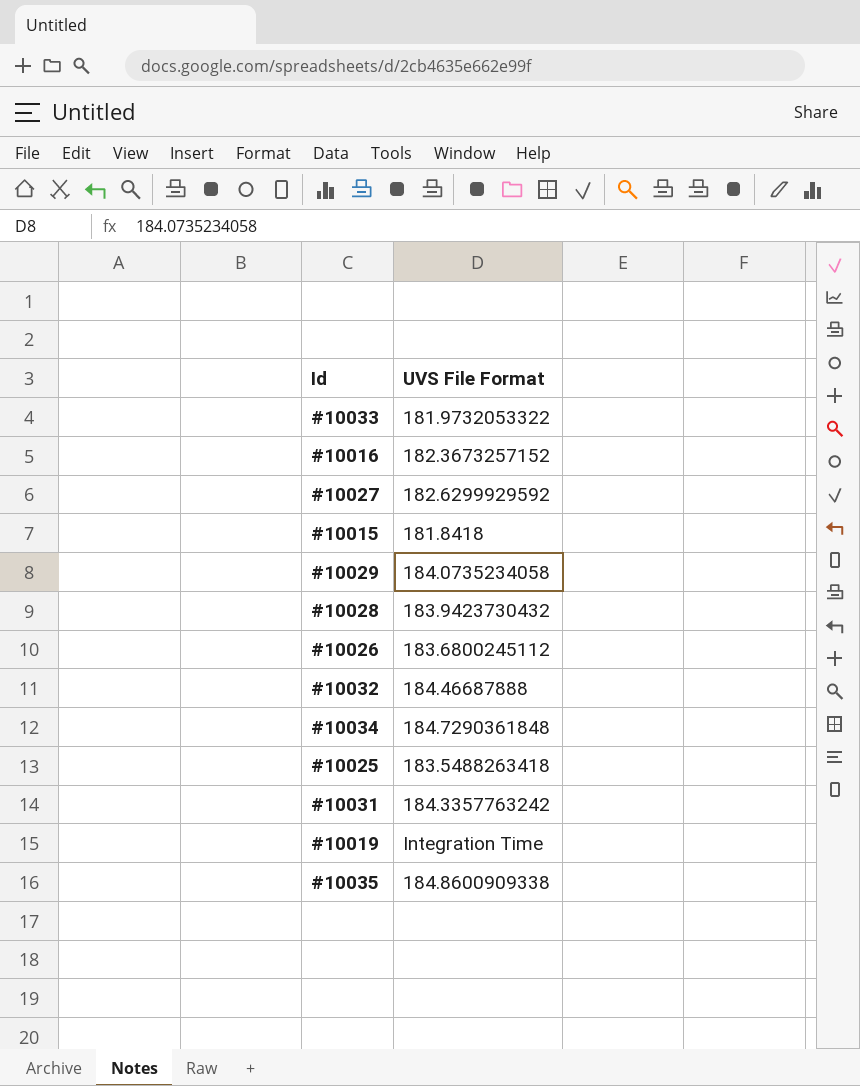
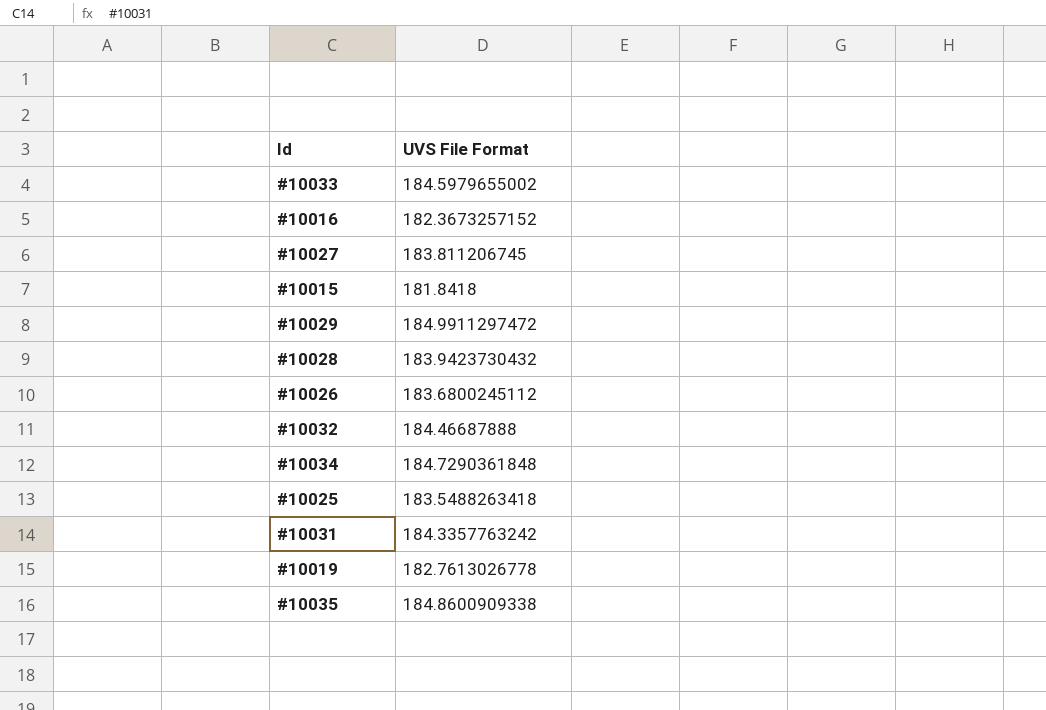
#10033 | UVS File Format: 181.9732053322 -> 184.5979655002
#10027 | UVS File Format: 182.6299929592 -> 183.811206745
#10029 | UVS File Format: 184.0735234058 -> 184.9911297472
#10019 | UVS File Format: Integration Time -> 182.7613026778

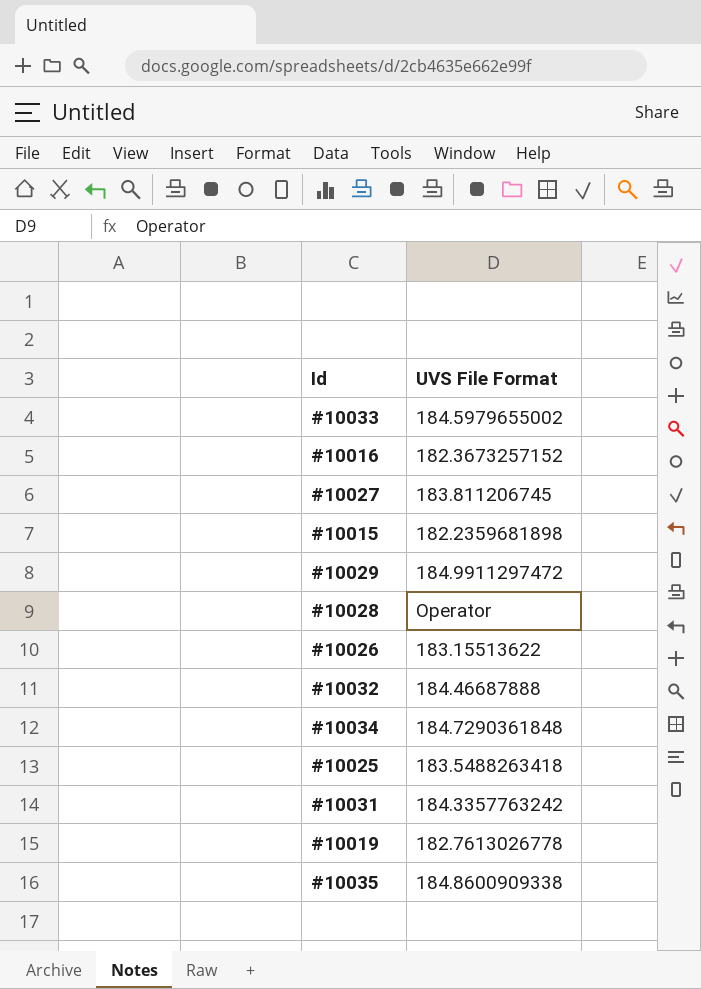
#10015 | UVS File Format: 181.8418 -> 182.2359681898
#10028 | UVS File Format: 183.9423730432 -> Operator
#10026 | UVS File Format: 183.6800245112 -> 183.15513622

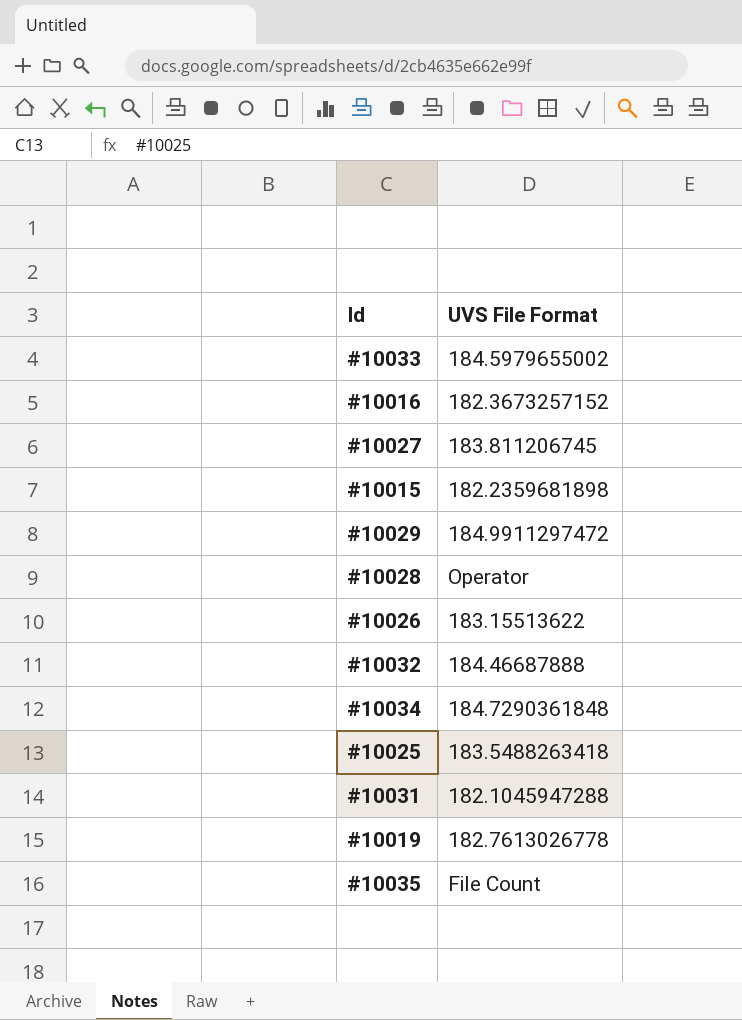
#10031 | UVS File Format: 184.3357763242 -> 182.1045947288
#10035 | UVS File Format: 184.8600909338 -> File Count

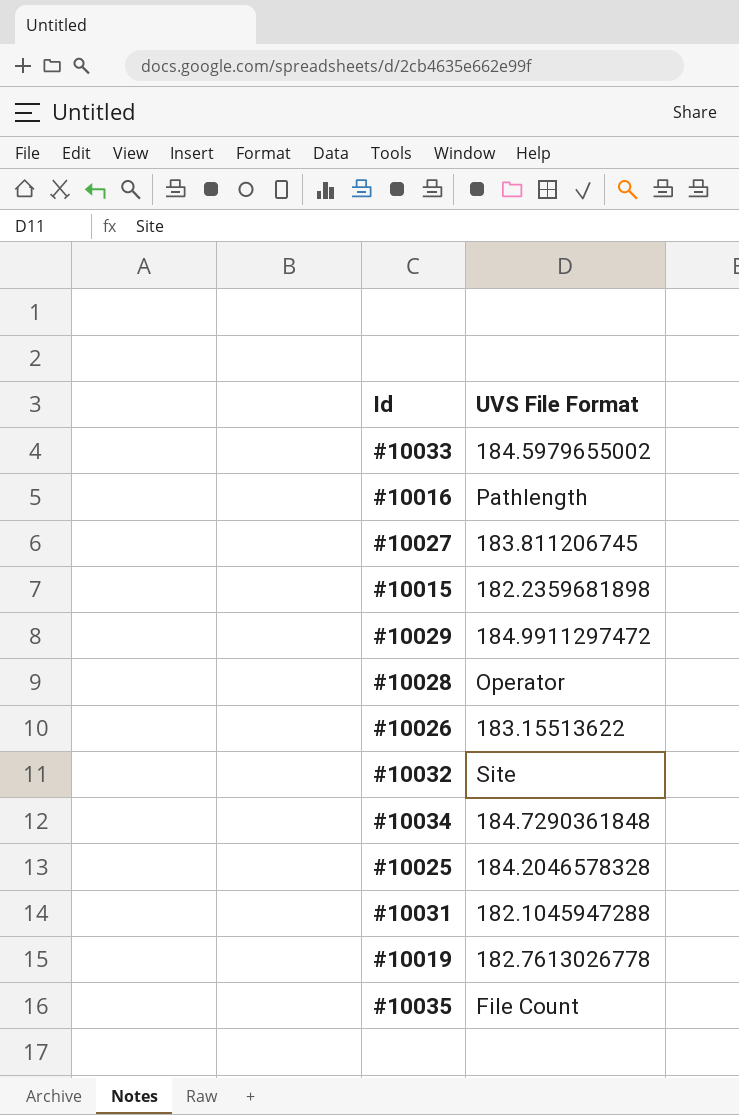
#10016 | UVS File Format: 182.3673257152 -> Pathlength
#10032 | UVS File Format: 184.46687888 -> Site
#10025 | UVS File Format: 183.5488263418 -> 184.2046578328

